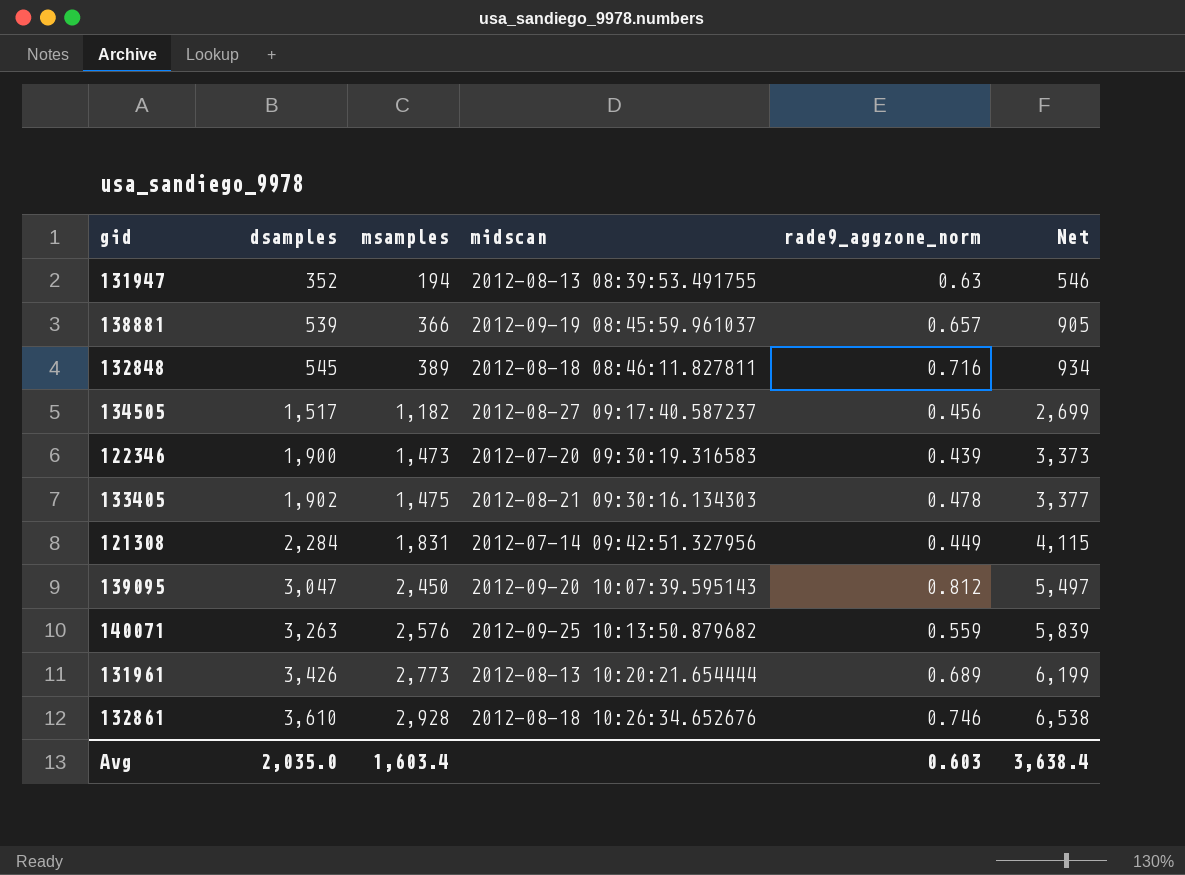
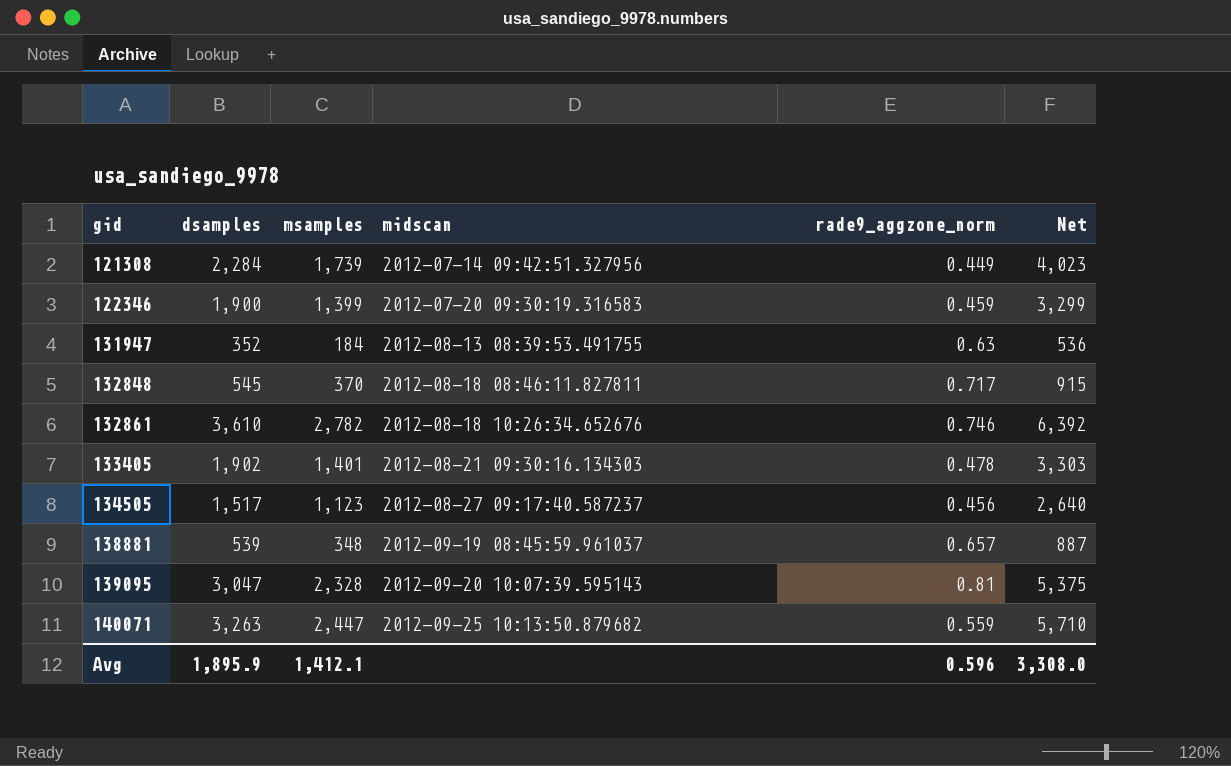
row order: dsamples ascending -> gid ascending
row 131961: 3,426 | 2,773 | 2012-08-13 10:20:21.654444 | 0.689 | 6,199 -> none
121308 | msamples: 1,831 -> 1,739
121308 | Net: 4,115 -> 4,023
122346 | msamples: 1,473 -> 1,399
122346 | rade9_aggzone_norm: 0.439 -> 0.459
122346 | Net: 3,373 -> 3,299
131947 | msamples: 194 -> 184
131947 | Net: 546 -> 536
132848 | msamples: 389 -> 370
132848 | rade9_aggzone_norm: 0.716 -> 0.717
132848 | Net: 934 -> 915
132861 | msamples: 2,928 -> 2,782
132861 | Net: 6,538 -> 6,392
133405 | msamples: 1,475 -> 1,401
133405 | Net: 3,377 -> 3,303
134505 | msamples: 1,182 -> 1,123
134505 | Net: 2,699 -> 2,640
138881 | msamples: 366 -> 348
138881 | Net: 905 -> 887
139095 | msamples: 2,450 -> 2,328
139095 | rade9_aggzone_norm: 0.812 -> 0.81
139095 | Net: 5,497 -> 5,375
140071 | msamples: 2,576 -> 2,447
140071 | Net: 5,839 -> 5,710
Avg | dsamples: 2,035.0 -> 1,895.9
Avg | msamples: 1,603.4 -> 1,412.1
Avg | rade9_aggzone_norm: 0.603 -> 0.596
Avg | Net: 3,638.4 -> 3,308.0

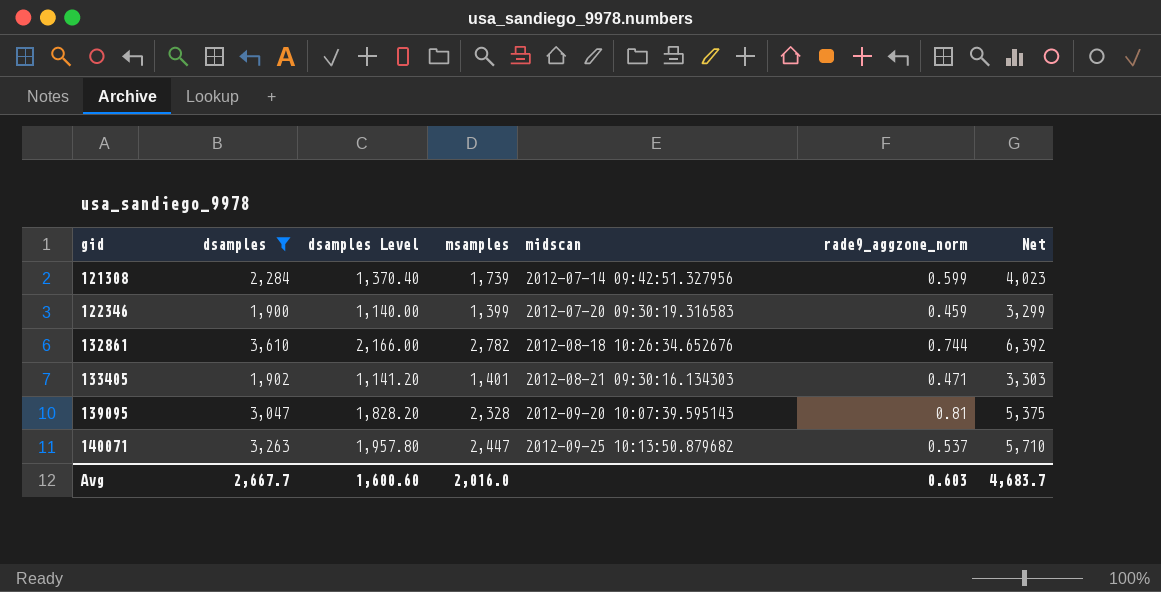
filter: none -> dsamples >= 1,900
column dsamples Level | formula: none -> [dsamples] * 0.6
121308 | rade9_aggzone_norm: 0.449 -> 0.599
132861 | rade9_aggzone_norm: 0.746 -> 0.744
133405 | rade9_aggzone_norm: 0.478 -> 0.471
140071 | rade9_aggzone_norm: 0.559 -> 0.537
Avg | dsamples: 1,895.9 -> 2,667.7
Avg | msamples: 1,412.1 -> 2,016.0
Avg | rade9_aggzone_norm: 0.596 -> 0.603
Avg | Net: 3,308.0 -> 4,683.7

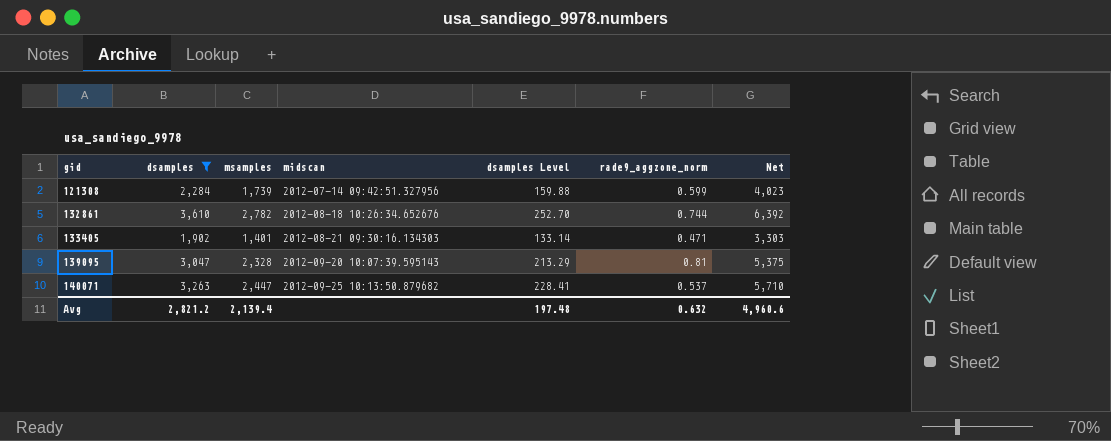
column dsamples Level | formula: [dsamples] * 0.6 -> [dsamples] * 0.07
column dsamples Level | position: 3 -> 5
row 122346: 1,900 | 1,140.00 | 1,399 | 2012-07-20 09:30:19.316583 | 0.459 | 3,299 -> none
Avg | dsamples: 2,667.7 -> 2,821.2
Avg | msamples: 2,016.0 -> 2,139.4
Avg | dsamples Level: 1,600.60 -> 197.48
Avg | rade9_aggzone_norm: 0.603 -> 0.632
Avg | Net: 4,683.7 -> 4,960.6

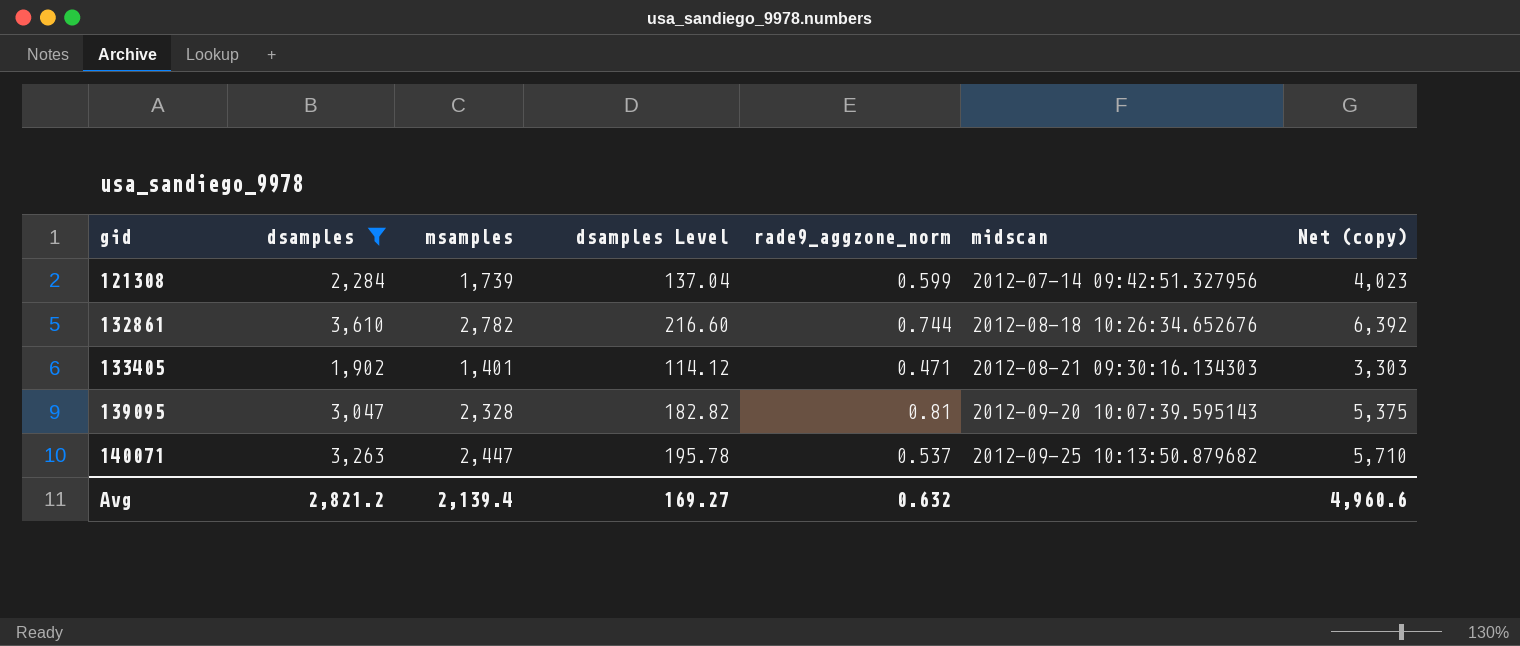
column dsamples Level | formula: [dsamples] * 0.07 -> [dsamples] * 0.06
column midscan | position: 4 -> 6
column name: Net -> Net (copy)
Avg | dsamples Level: 197.48 -> 169.27

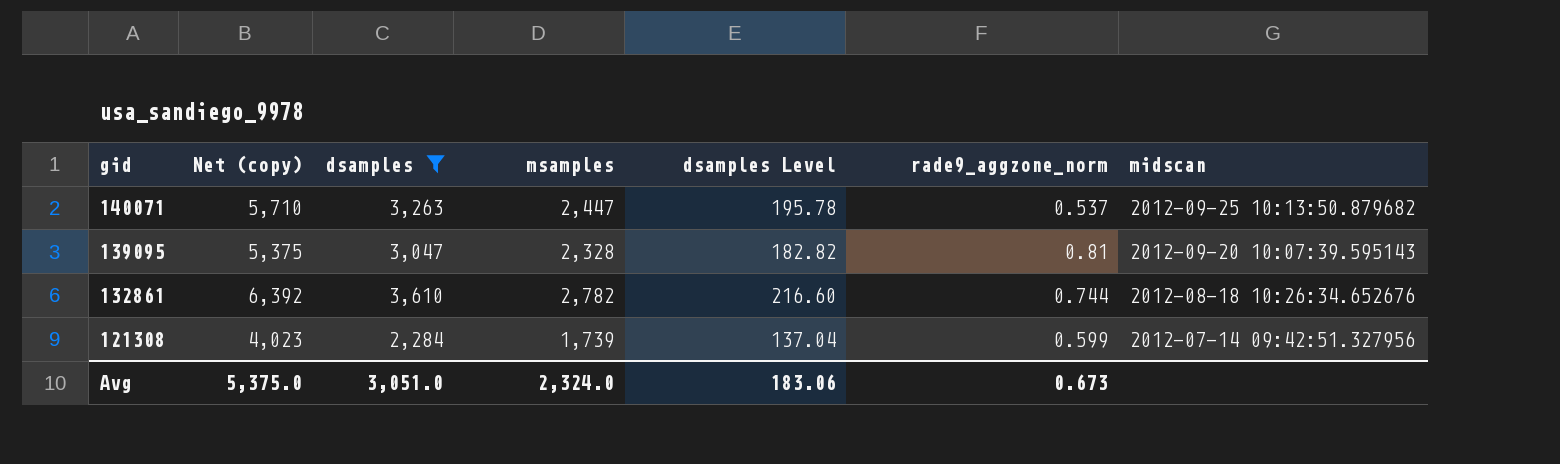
row order: gid ascending -> gid descending
column Net (copy) | position: 7 -> 2
row 133405: 1,902 | 1,401 | 114.12 | 0.471 | 2012-08-21 09:30:16.134303 | 3,303 -> none
Avg | Net (copy): 4,960.6 -> 5,375.0
Avg | dsamples: 2,821.2 -> 3,051.0
Avg | msamples: 2,139.4 -> 2,324.0
Avg | dsamples Level: 169.27 -> 183.06
Avg | rade9_aggzone_norm: 0.632 -> 0.673

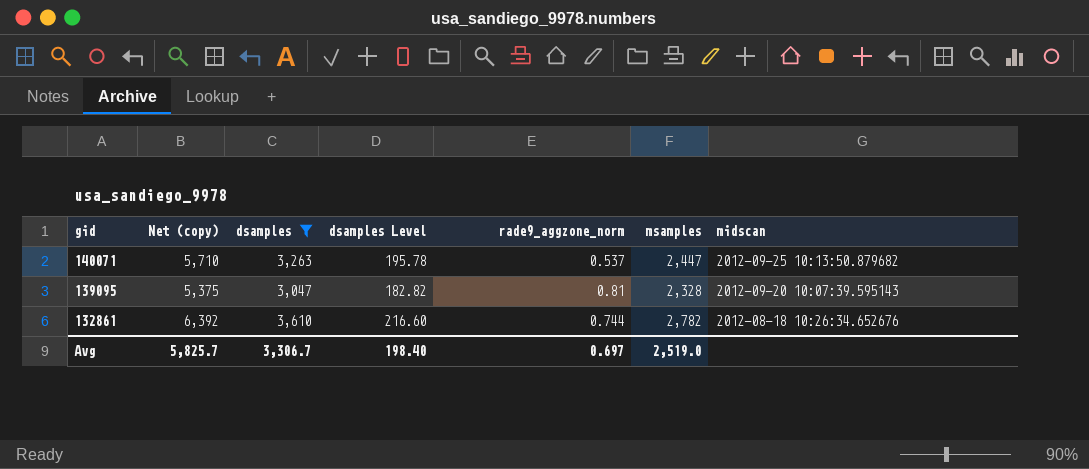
column msamples | position: 4 -> 6
row 121308: 4,023 | 2,284 | 1,739 | 137.04 | 0.599 | 2012-07-14 09:42:51.327956 -> none
Avg | Net (copy): 5,375.0 -> 5,825.7
Avg | dsamples: 3,051.0 -> 3,306.7
Avg | dsamples Level: 183.06 -> 198.40
Avg | rade9_aggzone_norm: 0.673 -> 0.697
Avg | msamples: 2,324.0 -> 2,519.0

